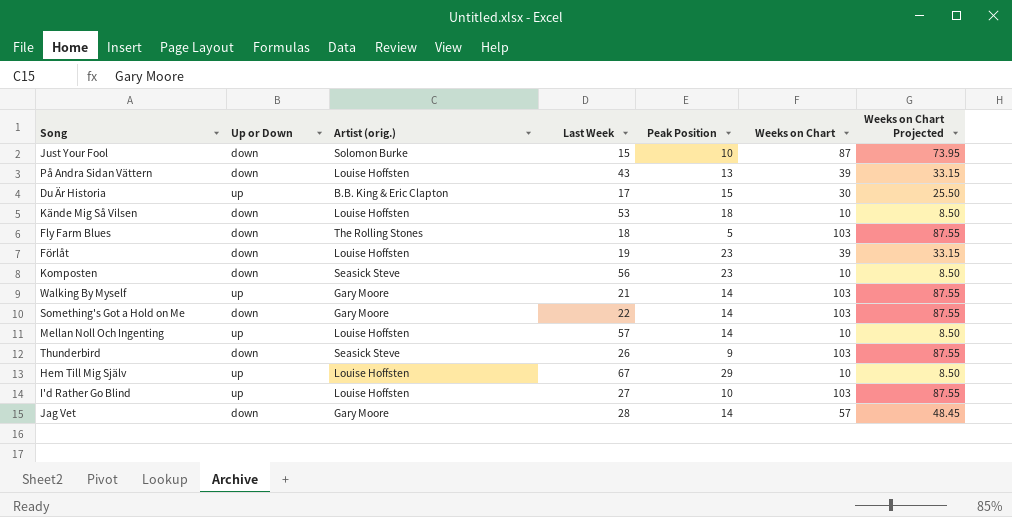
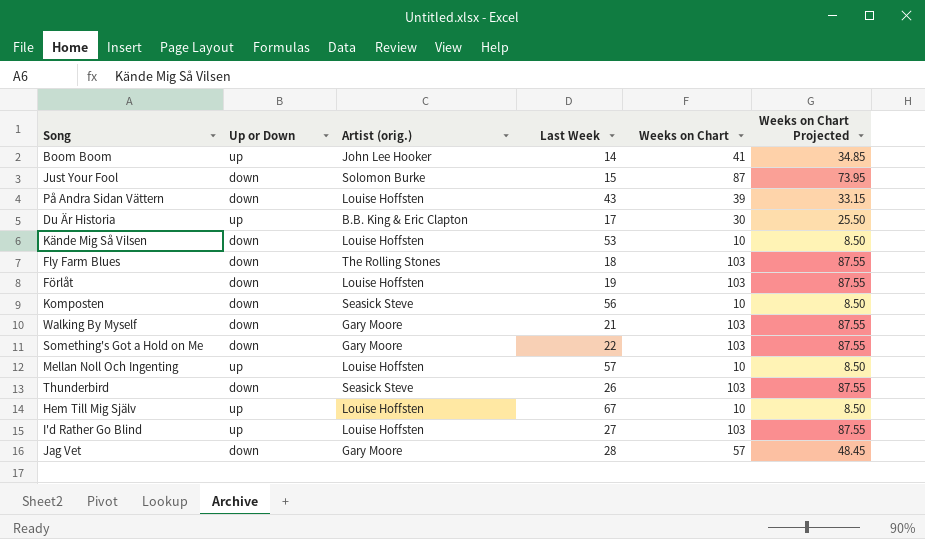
column Peak Position | position: 5 -> none
row Boom Boom: none -> up | John Lee Hooker | 14 | 41 | 34.85
Förlåt | Weeks on Chart: 39 -> 103
Förlåt | Weeks on Chart Projected: 33.15 -> 87.55
Walking By Myself | Up or Down: up -> down

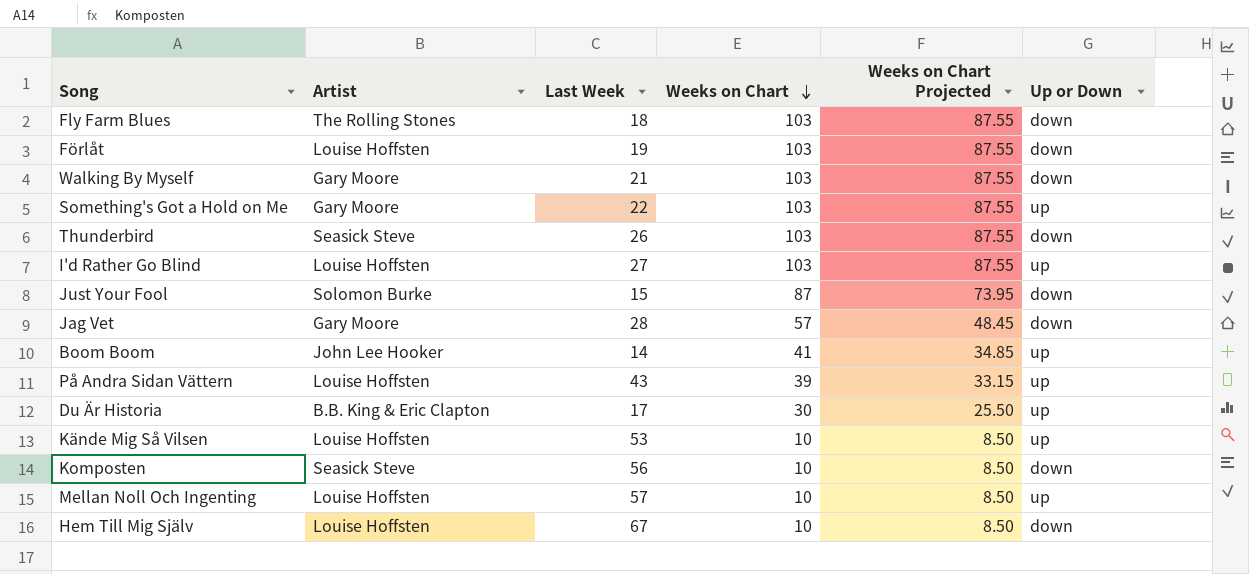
row order: none -> Weeks on Chart descending
column name: Artist (orig.) -> Artist
column Up or Down | position: 2 -> 6
Something's Got a Hold on Me | Up or Down: down -> up
På Andra Sidan Vättern | Up or Down: down -> up
Kände Mig Så Vilsen | Up or Down: down -> up
Hem Till Mig Själv | Up or Down: up -> down

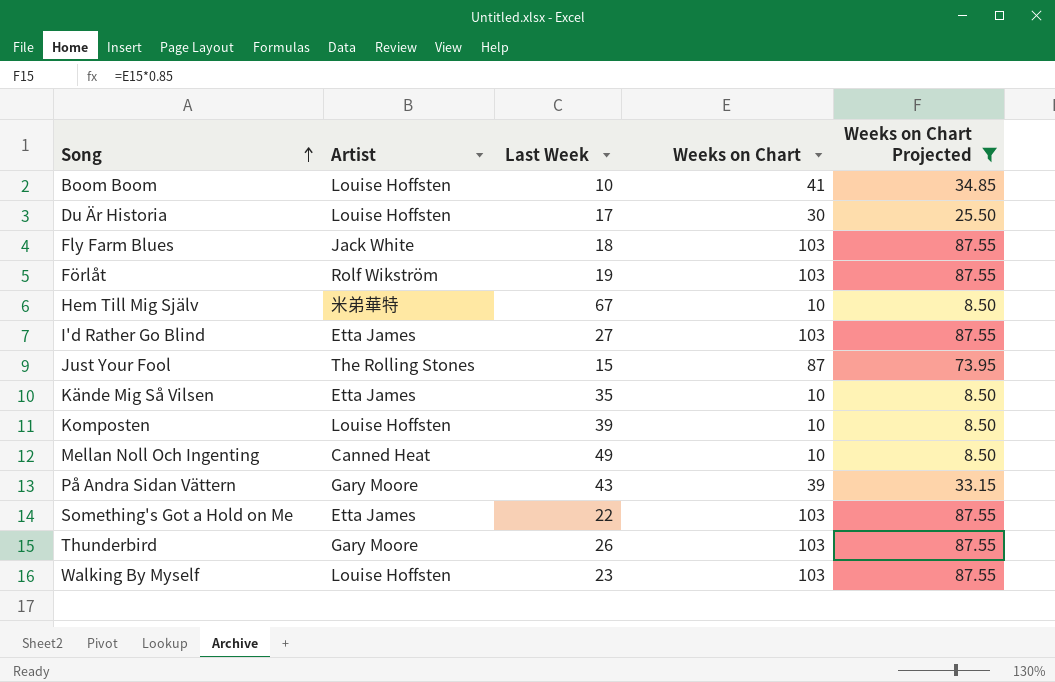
filter: none -> Weeks on Chart Projected != 48.45
row order: Weeks on Chart descending -> Song ascending
column Up or Down | position: 6 -> none
Boom Boom | Artist: John Lee Hooker -> Louise Hoffsten
Boom Boom | Last Week: 14 -> 10
Du Är Historia | Artist: B.B. King & Eric Clapton -> Louise Hoffsten
Fly Farm Blues | Artist: The Rolling Stones -> Jack White
Förlåt | Artist: Louise Hoffsten -> Rolf Wikström
Hem Till Mig Själv | Artist: Louise Hoffsten -> 米弟華特
I'd Rather Go Blind | Artist: Louise Hoffsten -> Etta James
Just Your Fool | Artist: Solomon Burke -> The Rolling Stones
Kände Mig Så Vilsen | Artist: Louise Hoffsten -> Etta James
Kände Mig Så Vilsen | Last Week: 53 -> 35
Komposten | Artist: Seasick Steve -> Louise Hoffsten
Komposten | Last Week: 56 -> 39
Mellan Noll Och Ingenting | Artist: Louise Hoffsten -> Canned Heat
Mellan Noll Och Ingenting | Last Week: 57 -> 49
På Andra Sidan Vättern | Artist: Louise Hoffsten -> Gary Moore
Something's Got a Hold on Me | Artist: Gary Moore -> Etta James
Thunderbird | Artist: Seasick Steve -> Gary Moore
Walking By Myself | Artist: Gary Moore -> Louise Hoffsten
Walking By Myself | Last Week: 21 -> 23

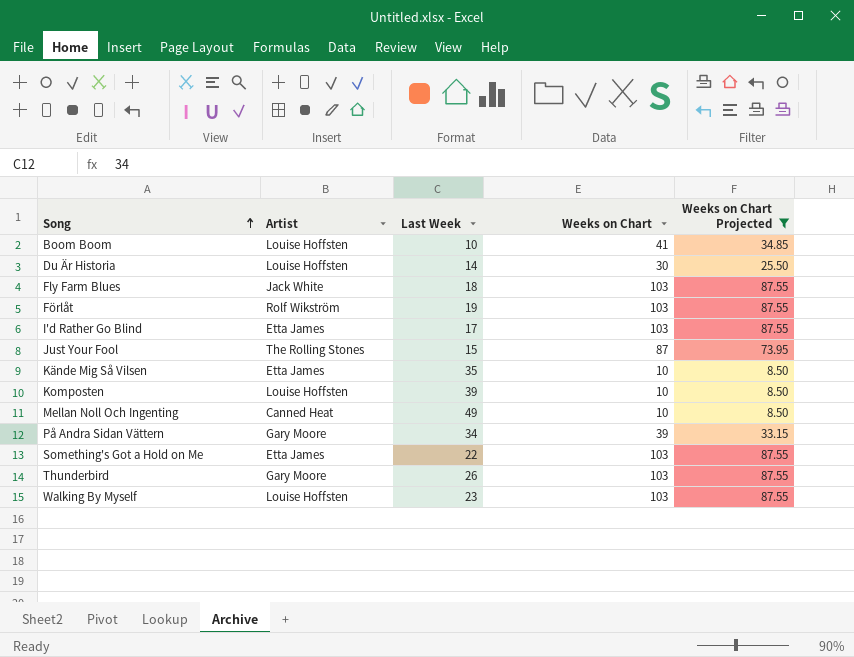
row Hem Till Mig Själv: 米弟華特 | 67 | 10 | 8.50 -> none
Du Är Historia | Last Week: 17 -> 14
I'd Rather Go Blind | Last Week: 27 -> 17
På Andra Sidan Vättern | Last Week: 43 -> 34

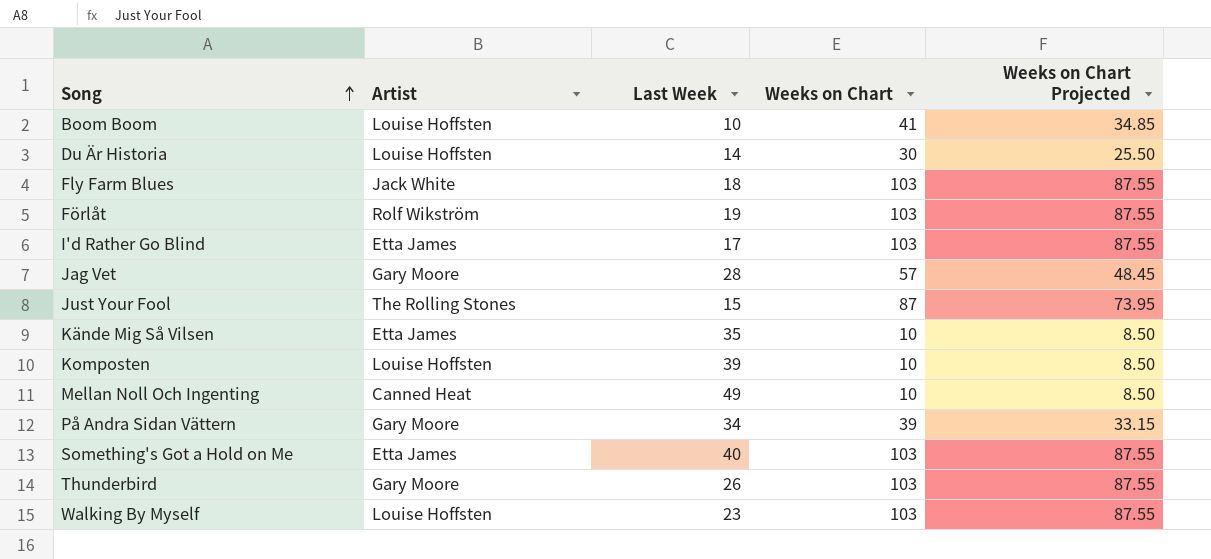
filter: Weeks on Chart Projected != 48.45 -> none
Something's Got a Hold on Me | Last Week: 22 -> 40

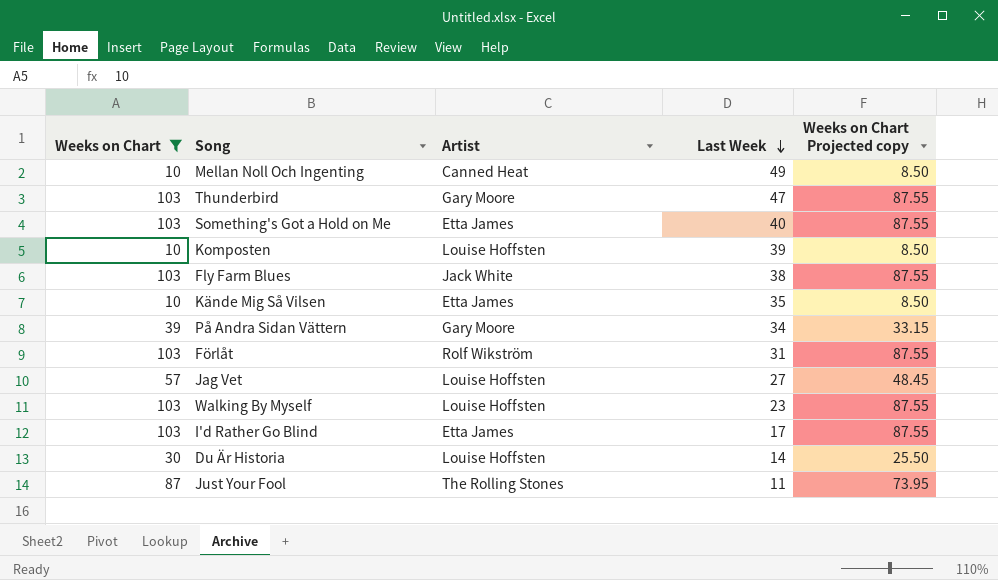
filter: none -> Weeks on Chart != 41
row order: Song ascending -> Last Week descending
column Weeks on Chart | position: 4 -> 1
column name: Weeks on Chart Projected -> Weeks on Chart Projected copy
Thunderbird | Last Week: 26 -> 47
Fly Farm Blues | Last Week: 18 -> 38
Förlåt | Last Week: 19 -> 31
Jag Vet | Artist: Gary Moore -> Louise Hoffsten
Jag Vet | Last Week: 28 -> 27
Just Your Fool | Last Week: 15 -> 11

